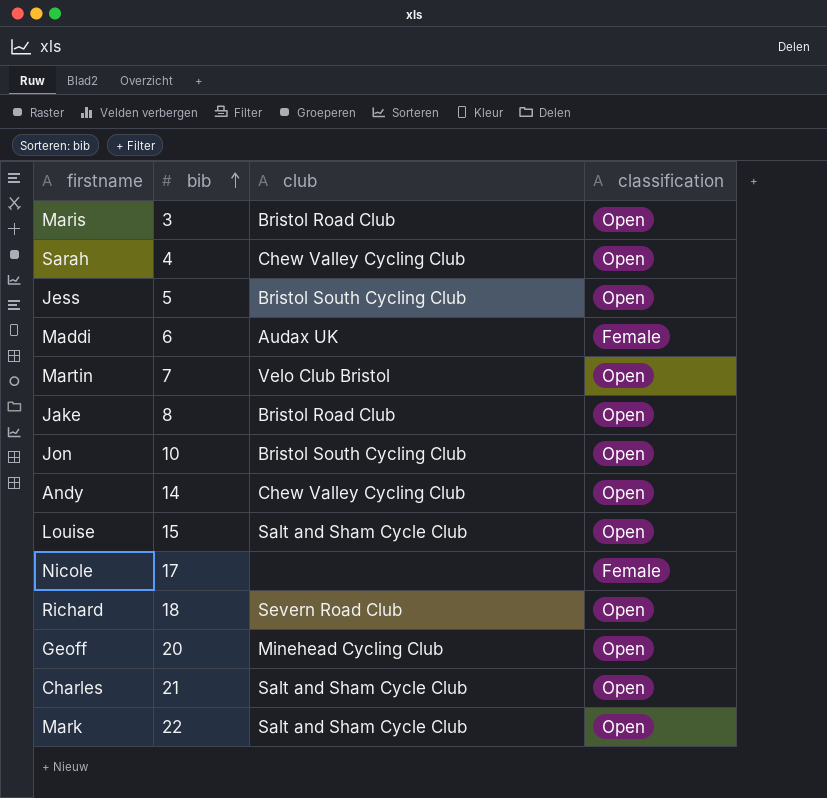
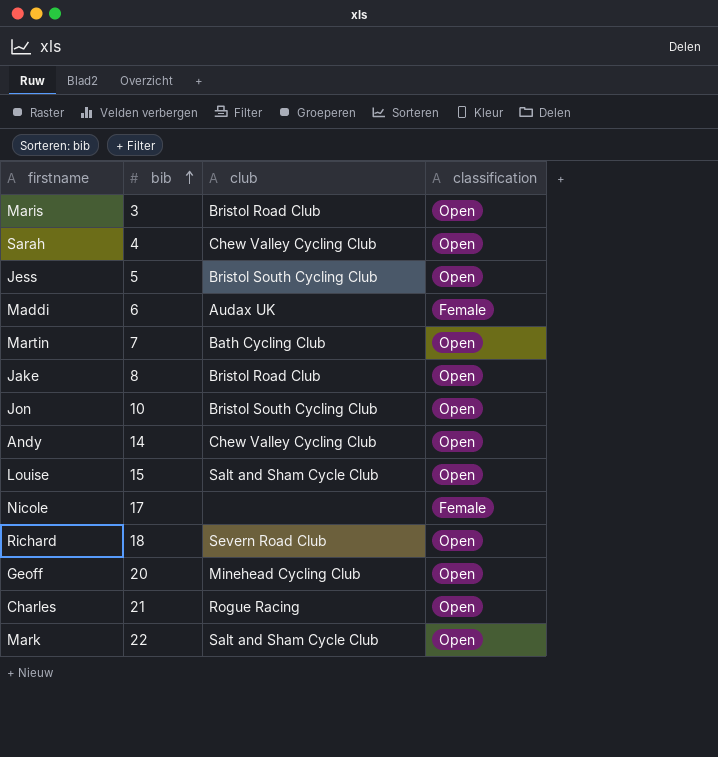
Martin | club: Velo Club Bristol -> Bath Cycling Club
Charles | club: Salt and Sham Cycle Club -> Rogue Racing

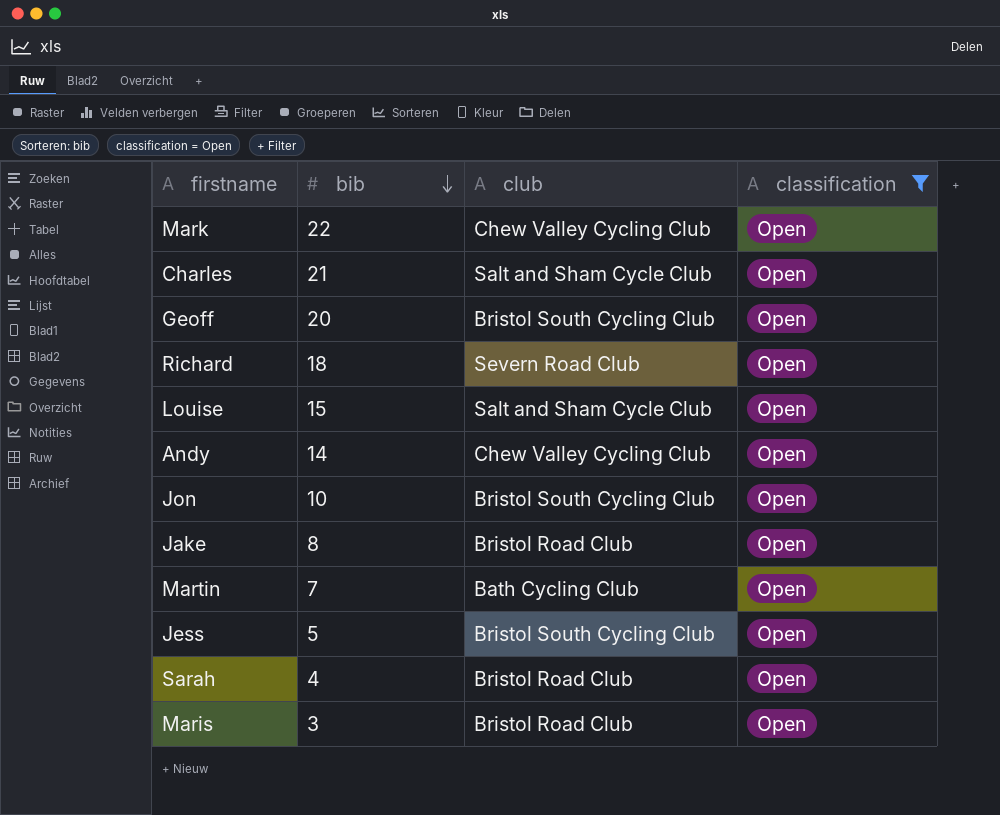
filter: none -> classification = Open
row order: bib ascending -> bib descending
Mark | club: Salt and Sham Cycle Club -> Chew Valley Cycling Club
Charles | club: Rogue Racing -> Salt and Sham Cycle Club
Geoff | club: Minehead Cycling Club -> Bristol South Cycling Club
Sarah | club: Chew Valley Cycling Club -> Bristol Road Club

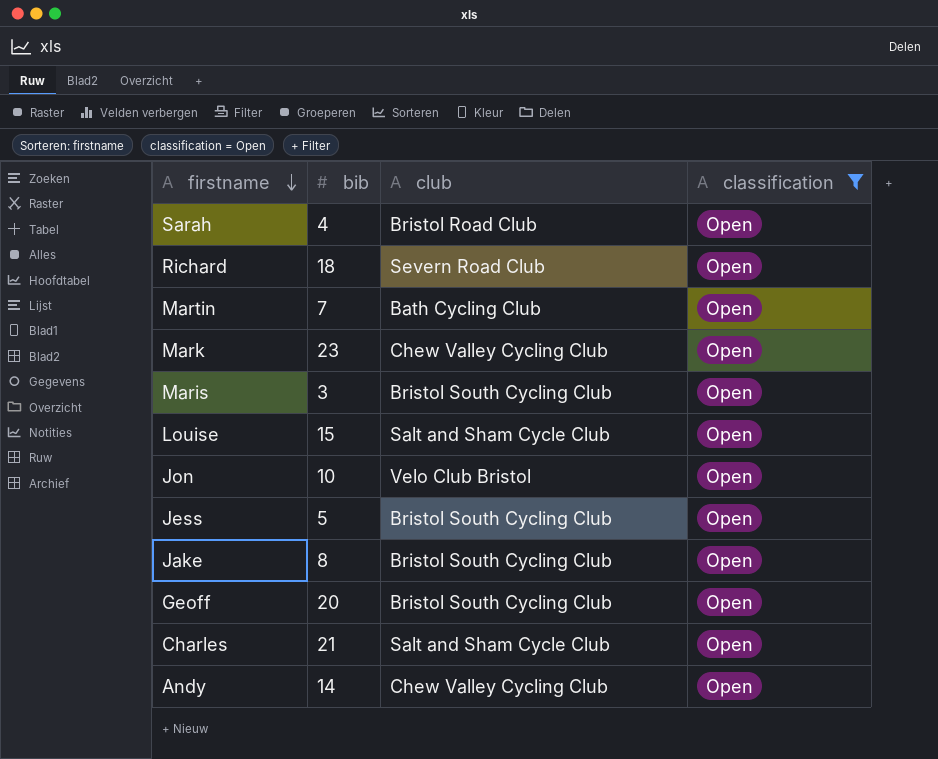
row order: bib descending -> firstname descending
Mark | bib: 22 -> 23
Maris | club: Bristol Road Club -> Bristol South Cycling Club
Jon | club: Bristol South Cycling Club -> Velo Club Bristol
Jake | club: Bristol Road Club -> Bristol South Cycling Club

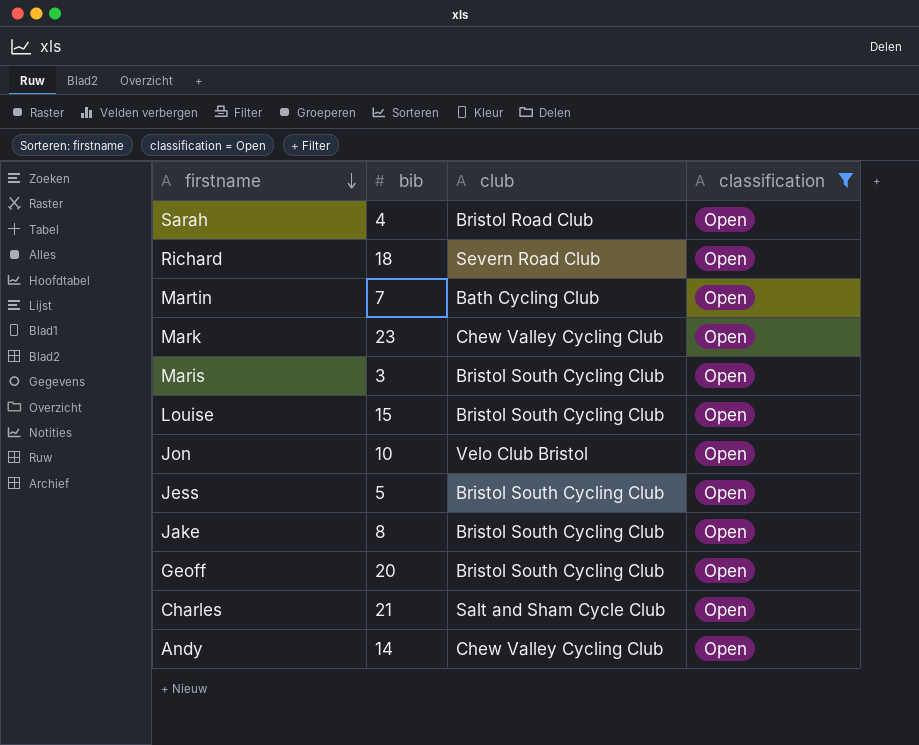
Louise | club: Salt and Sham Cycle Club -> Bristol South Cycling Club

